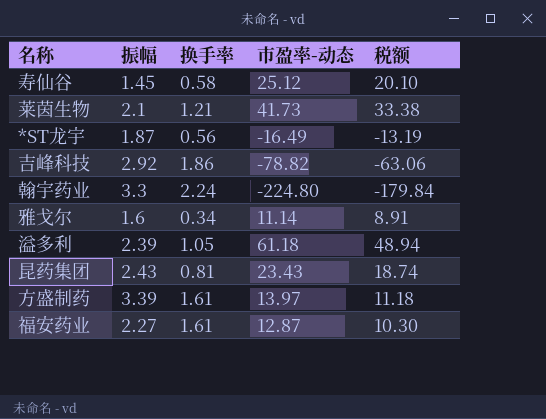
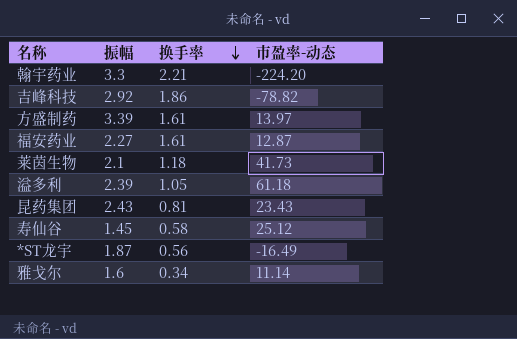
row order: none -> 换手率 descending
column 税额 | formula: [市盈率-动态] * 0.8 -> none
翰宇药业 | 换手率: 2.24 -> 2.21
翰宇药业 | 市盈率-动态: -224.80 -> -224.20
莱茵生物 | 换手率: 1.21 -> 1.18

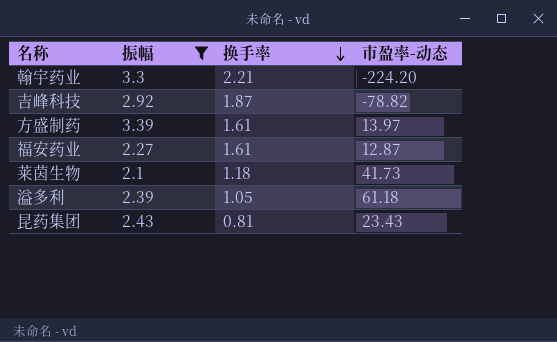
filter: none -> 振幅 >= 2.1
吉峰科技 | 换手率: 1.86 -> 1.87

